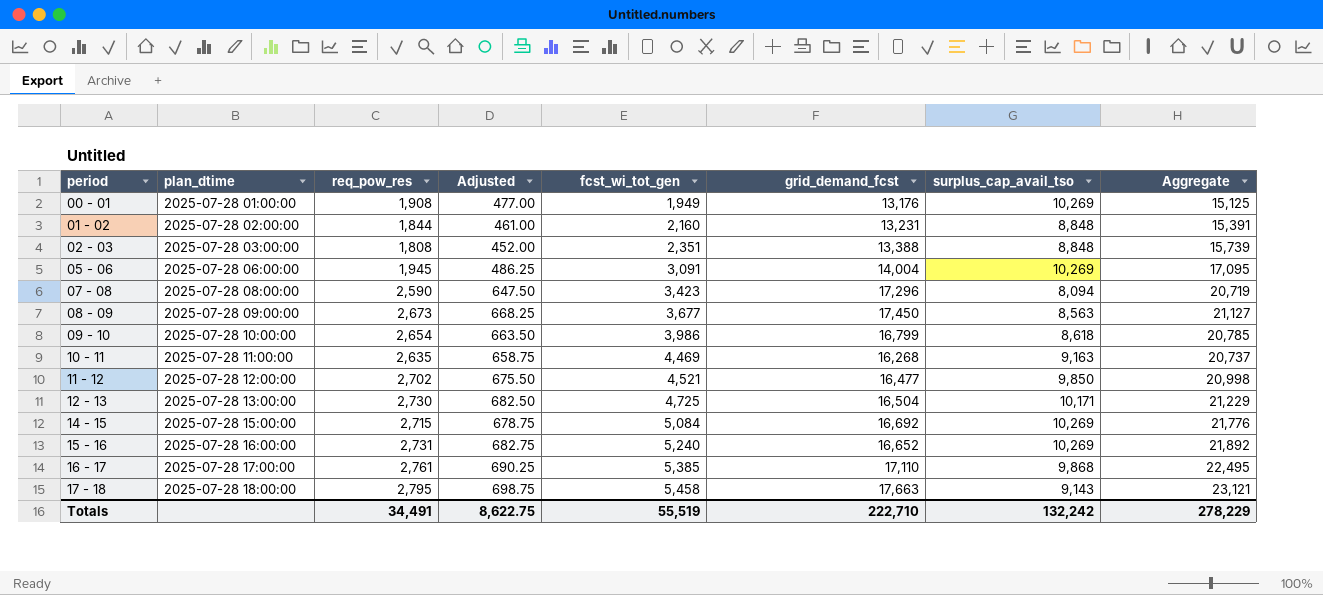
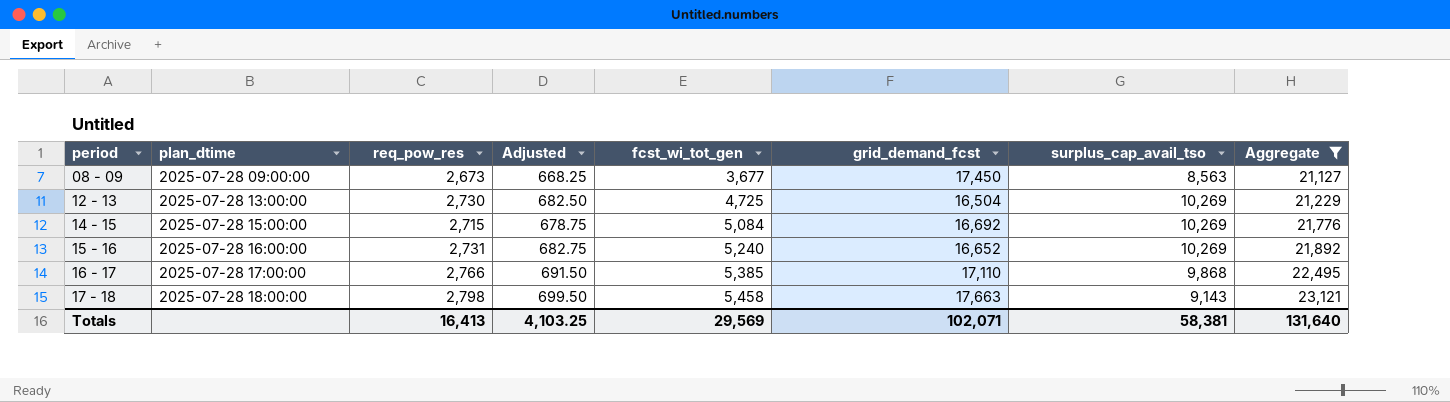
filter: none -> Aggregate >= 21,127
12 - 13 | surplus_cap_avail_tso: 10,171 -> 10,269
16 - 17 | req_pow_res: 2,761 -> 2,766
16 - 17 | Adjusted: 690.25 -> 691.50
17 - 18 | req_pow_res: 2,795 -> 2,798
17 - 18 | Adjusted: 698.75 -> 699.50
Totals | req_pow_res: 34,491 -> 16,413
Totals | Adjusted: 8,622.75 -> 4,103.25
Totals | fcst_wi_tot_gen: 55,519 -> 29,569
Totals | grid_demand_fcst: 222,710 -> 102,071
Totals | surplus_cap_avail_tso: 132,242 -> 58,381
Totals | Aggregate: 278,229 -> 131,640

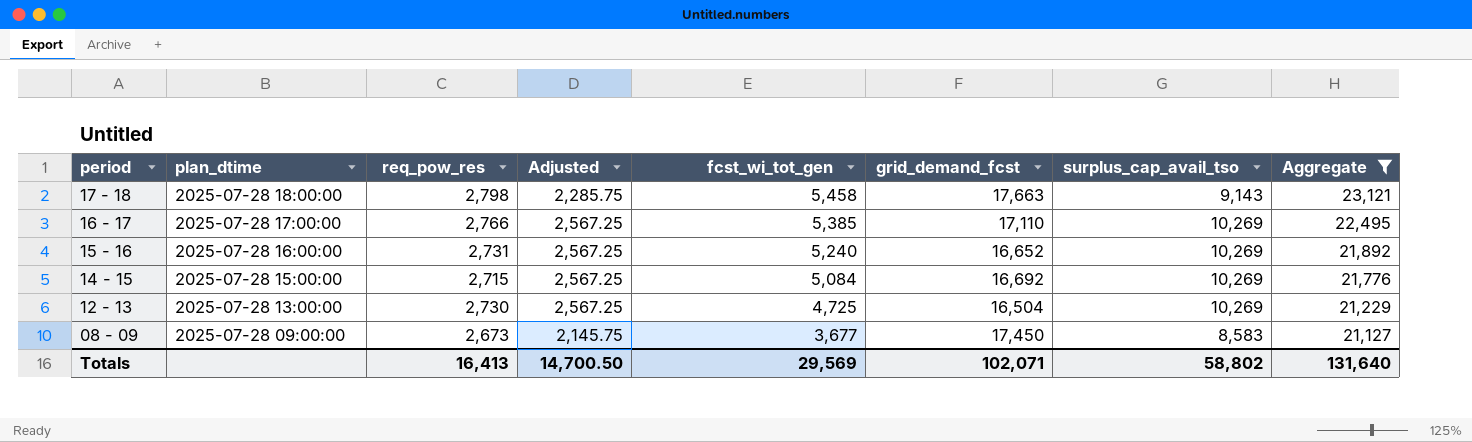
row order: period ascending -> period descending
column Adjusted | formula: [req_pow_res] * 0.25 -> [surplus_cap_avail_tso] * 0.25
16 - 17 | surplus_cap_avail_tso: 9,868 -> 10,269
08 - 09 | surplus_cap_avail_tso: 8,563 -> 8,583
Totals | Adjusted: 4,103.25 -> 14,700.50
Totals | surplus_cap_avail_tso: 58,381 -> 58,802

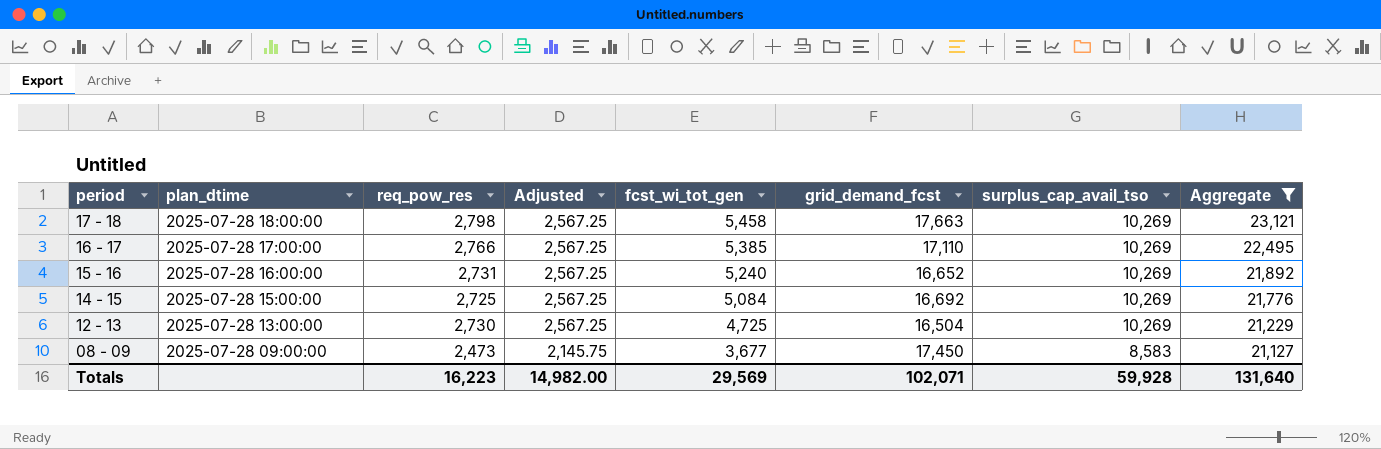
17 - 18 | Adjusted: 2,285.75 -> 2,567.25
17 - 18 | surplus_cap_avail_tso: 9,143 -> 10,269
14 - 15 | req_pow_res: 2,715 -> 2,725
08 - 09 | req_pow_res: 2,673 -> 2,473
Totals | req_pow_res: 16,413 -> 16,223
Totals | Adjusted: 14,700.50 -> 14,982.00
Totals | surplus_cap_avail_tso: 58,802 -> 59,928

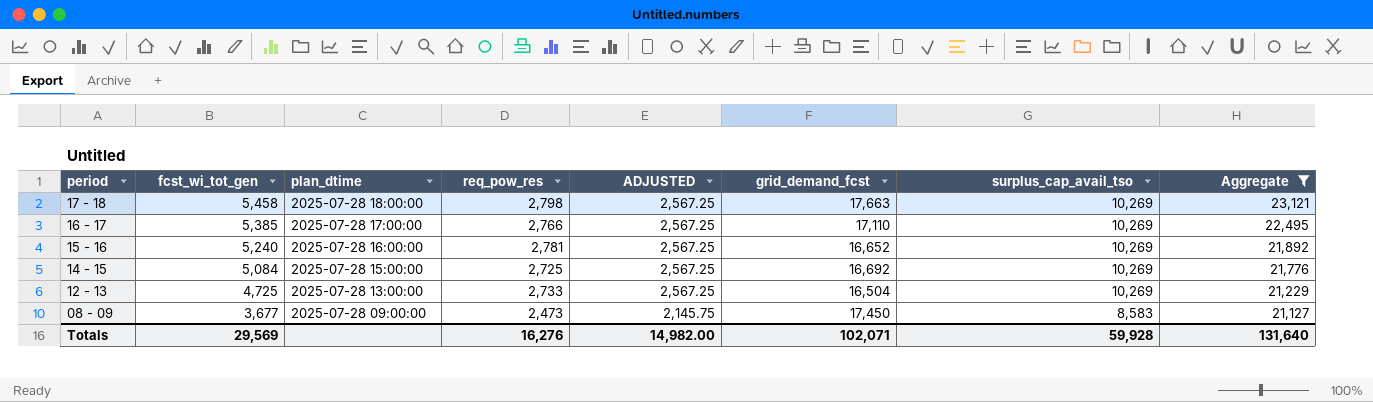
column fcst_wi_tot_gen | position: 5 -> 2
column name: Adjusted -> ADJUSTED
15 - 16 | req_pow_res: 2,731 -> 2,781
12 - 13 | req_pow_res: 2,730 -> 2,733
Totals | req_pow_res: 16,223 -> 16,276

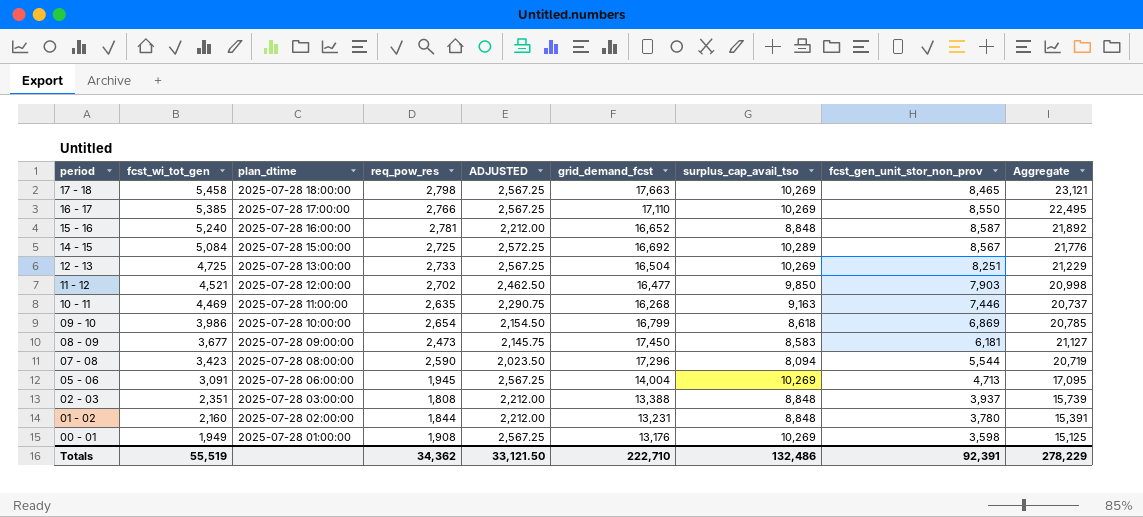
filter: Aggregate >= 21,127 -> none
column fcst_gen_unit_stor_non_prov | position: none -> 8
15 - 16 | ADJUSTED: 2,567.25 -> 2,212.00
15 - 16 | surplus_cap_avail_tso: 10,269 -> 8,848
14 - 15 | ADJUSTED: 2,567.25 -> 2,572.25
14 - 15 | surplus_cap_avail_tso: 10,269 -> 10,289
Totals | fcst_wi_tot_gen: 29,569 -> 55,519
Totals | req_pow_res: 16,276 -> 34,362
Totals | ADJUSTED: 14,982.00 -> 33,121.50
Totals | grid_demand_fcst: 102,071 -> 222,710
Totals | surplus_cap_avail_tso: 59,928 -> 132,486
Totals | Aggregate: 131,640 -> 278,229

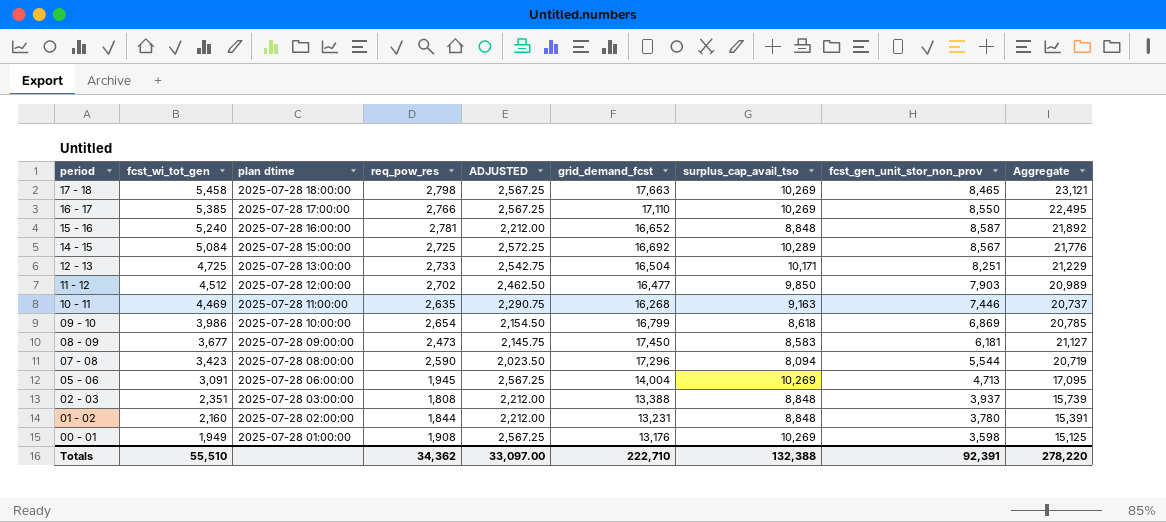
column name: plan_dtime -> plan dtime
12 - 13 | ADJUSTED: 2,567.25 -> 2,542.75
12 - 13 | surplus_cap_avail_tso: 10,269 -> 10,171
11 - 12 | fcst_wi_tot_gen: 4,521 -> 4,512
11 - 12 | Aggregate: 20,998 -> 20,989
Totals | fcst_wi_tot_gen: 55,519 -> 55,510
Totals | ADJUSTED: 33,121.50 -> 33,097.00
Totals | surplus_cap_avail_tso: 132,486 -> 132,388
Totals | Aggregate: 278,229 -> 278,220

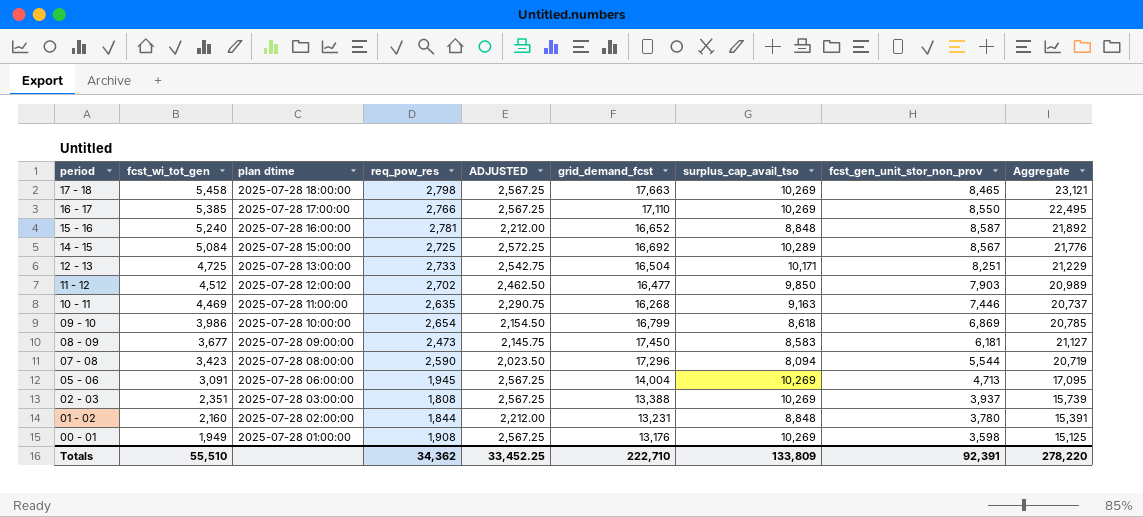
02 - 03 | ADJUSTED: 2,212.00 -> 2,567.25
02 - 03 | surplus_cap_avail_tso: 8,848 -> 10,269
Totals | ADJUSTED: 33,097.00 -> 33,452.25
Totals | surplus_cap_avail_tso: 132,388 -> 133,809

